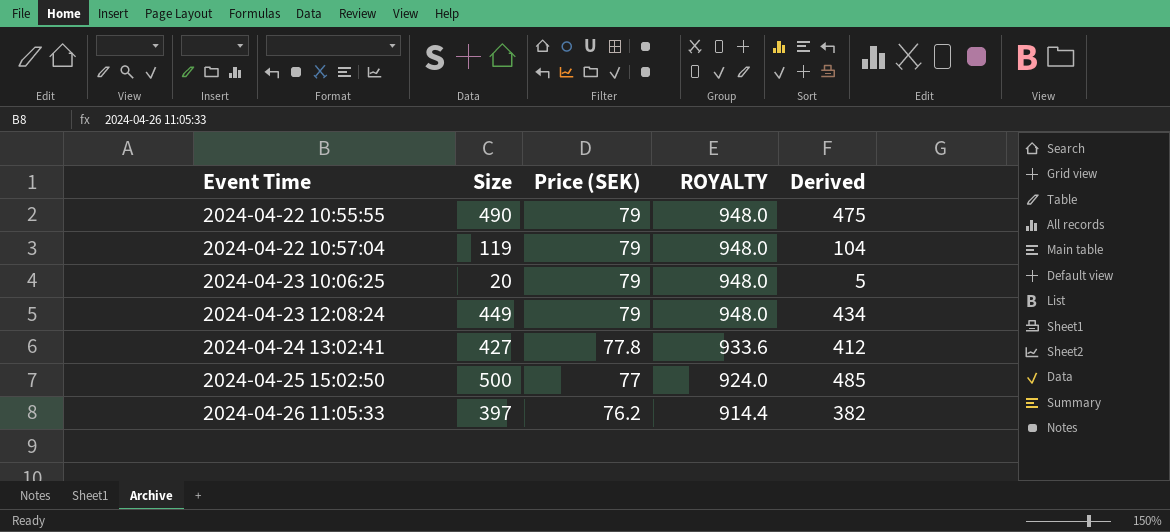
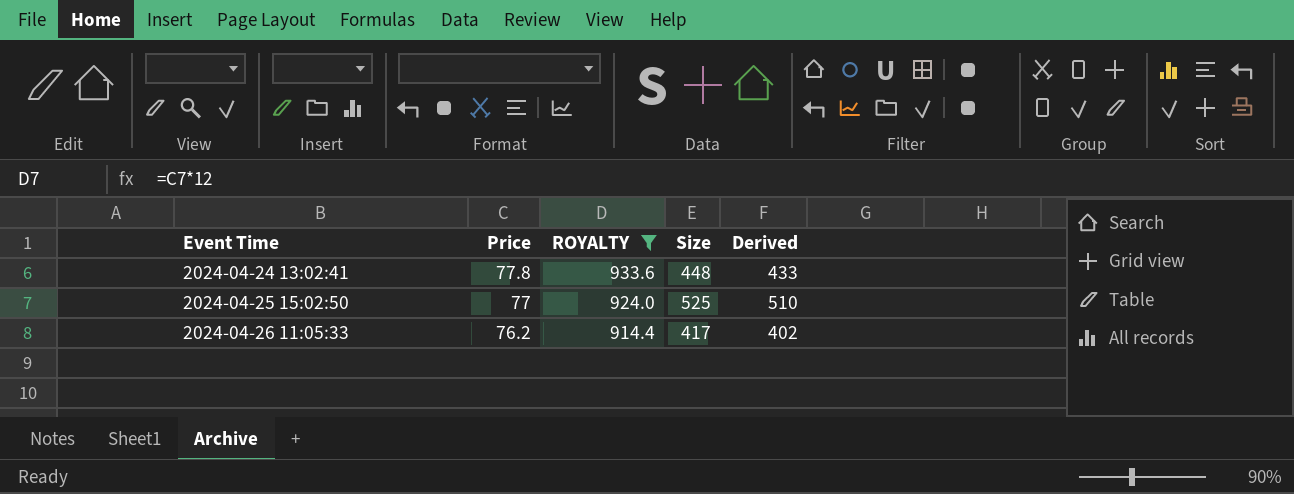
filter: none -> ROYALTY != 948.0
column name: Price (SEK) -> Price
column Size | position: 2 -> 4
2024-04-24 13:02:41 | Size: 427 -> 448
2024-04-24 13:02:41 | Derived: 412 -> 433
2024-04-25 15:02:50 | Size: 500 -> 525
2024-04-25 15:02:50 | Derived: 485 -> 510
2024-04-26 11:05:33 | Size: 397 -> 417
2024-04-26 11:05:33 | Derived: 382 -> 402

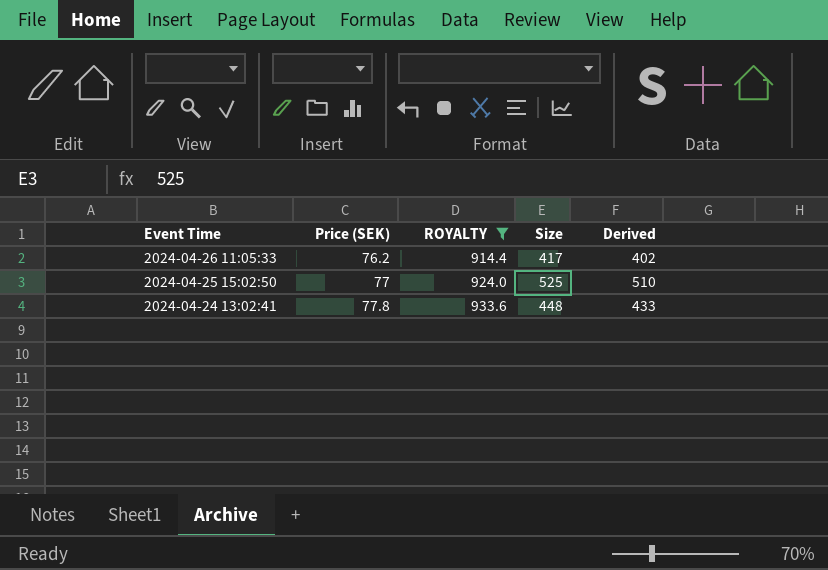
row order: Event Time ascending -> Event Time descending
column name: Price -> Price (SEK)

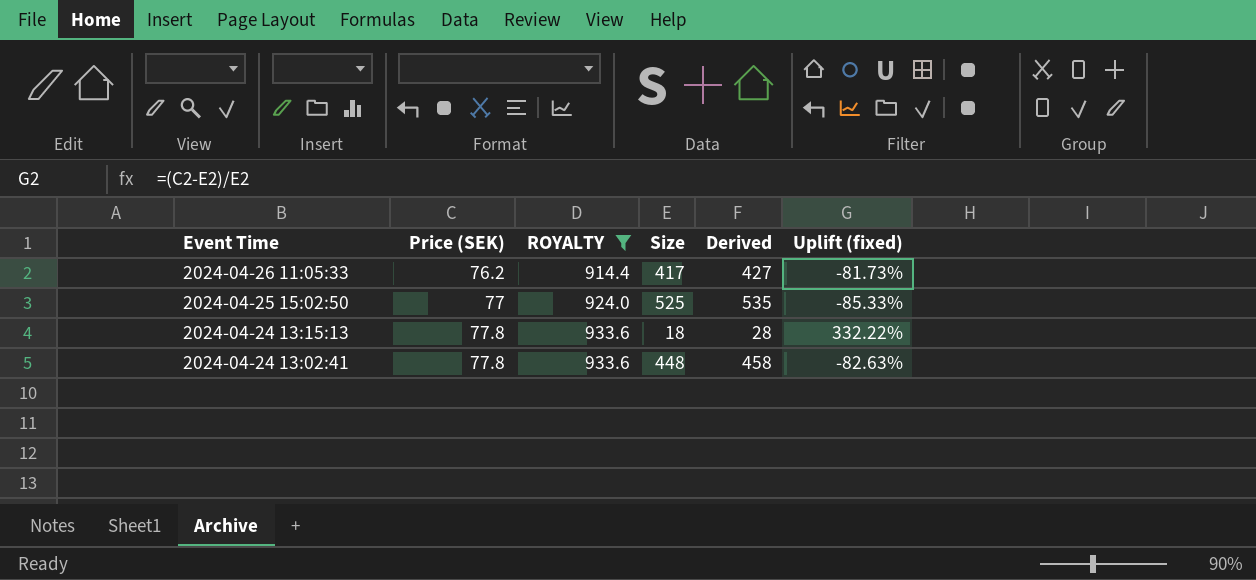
column Derived | formula: [Size] - 15 -> [Size] + 10
column Uplift (fixed) | formula: none -> ([Price (SEK)] - [Size]) / [Size]
row 2024-04-24 13:15:13: none -> 77.8 | 933.6 | 18 | 28 | 332.22%

